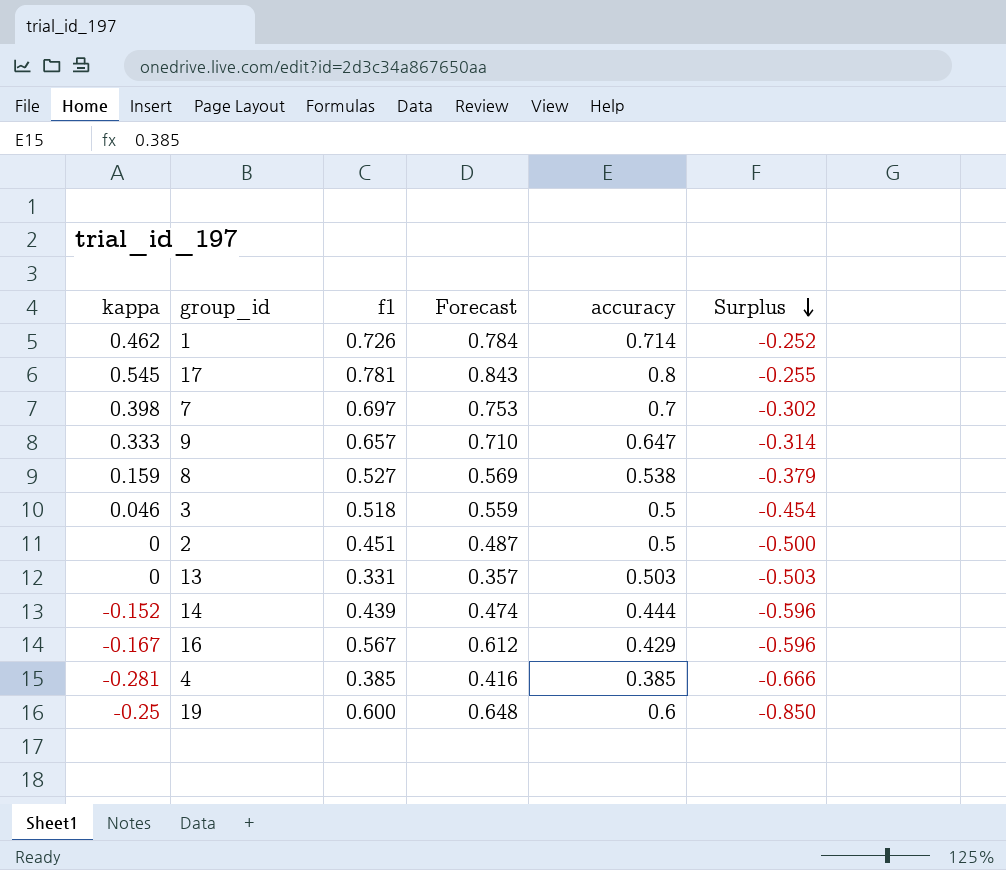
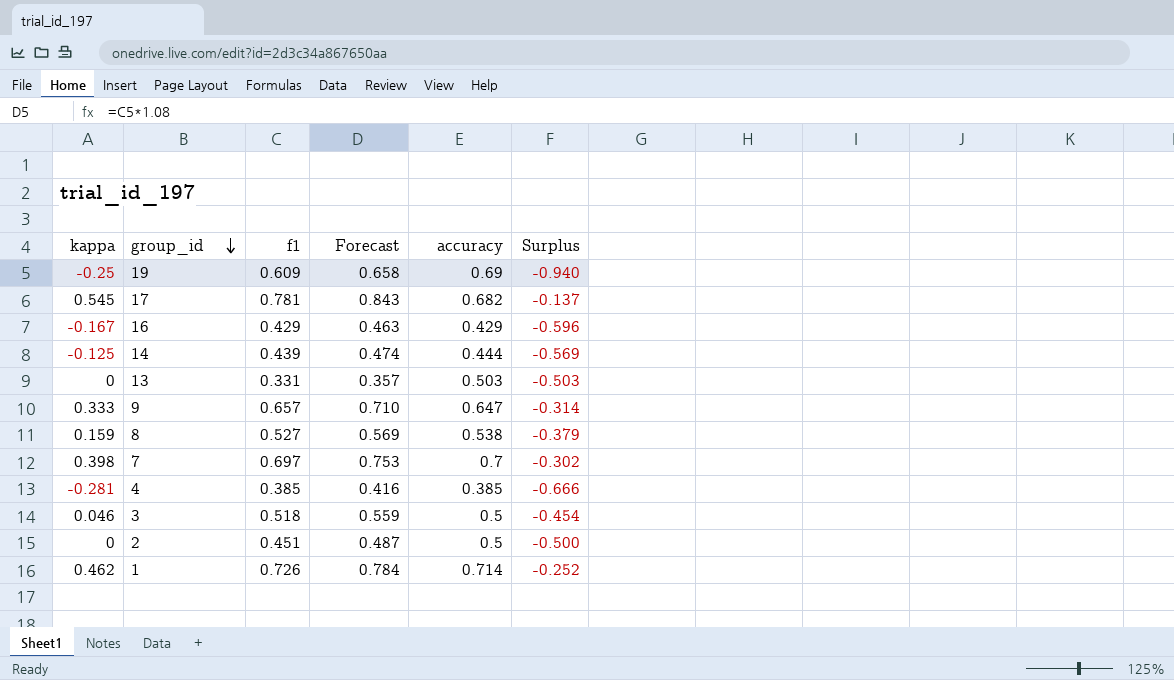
row order: Surplus descending -> group_id descending
19 | f1: 0.600 -> 0.609
19 | Forecast: 0.648 -> 0.658
19 | accuracy: 0.6 -> 0.69
19 | Surplus: -0.850 -> -0.940
17 | accuracy: 0.8 -> 0.682
17 | Surplus: -0.255 -> -0.137
16 | f1: 0.567 -> 0.429
16 | Forecast: 0.612 -> 0.463
14 | kappa: -0.152 -> -0.125
14 | Surplus: -0.596 -> -0.569

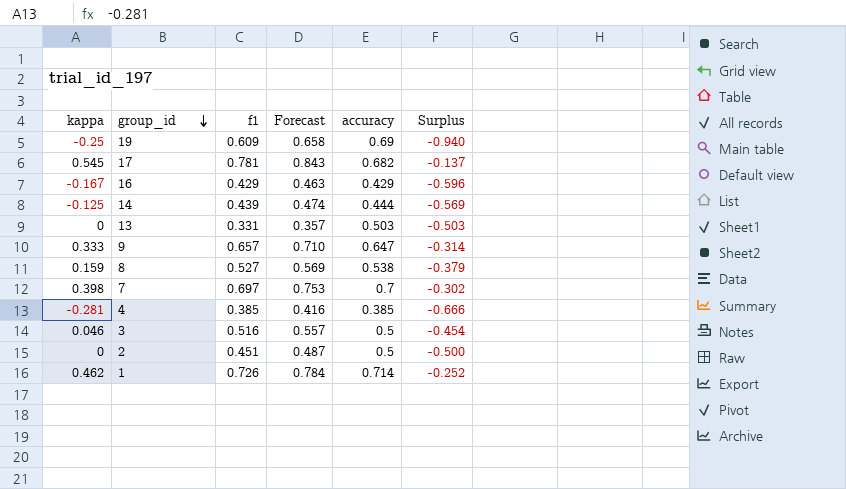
3 | f1: 0.518 -> 0.516
3 | Forecast: 0.559 -> 0.557

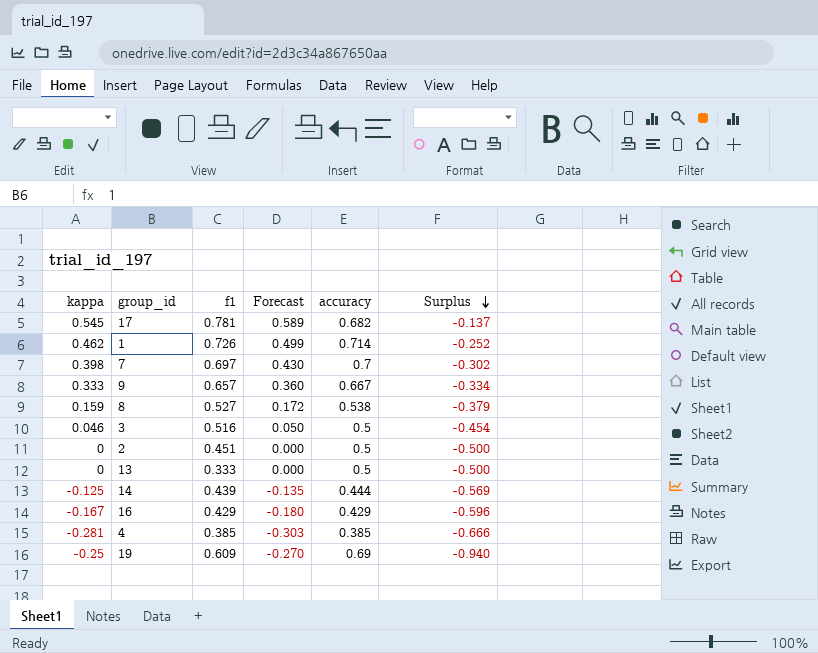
row order: group_id descending -> Surplus descending
column Forecast | formula: [f1] * 1.08 -> [kappa] * 1.08
9 | accuracy: 0.647 -> 0.667
9 | Surplus: -0.314 -> -0.334
13 | f1: 0.331 -> 0.333
13 | accuracy: 0.503 -> 0.5
13 | Surplus: -0.503 -> -0.500

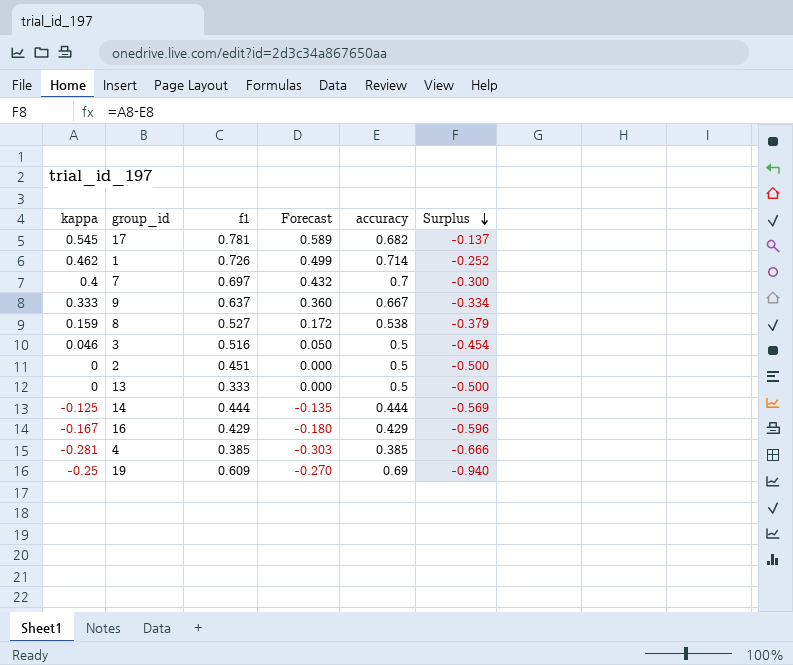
7 | kappa: 0.398 -> 0.4
7 | Forecast: 0.430 -> 0.432
7 | Surplus: -0.302 -> -0.300
9 | f1: 0.657 -> 0.637
14 | f1: 0.439 -> 0.444

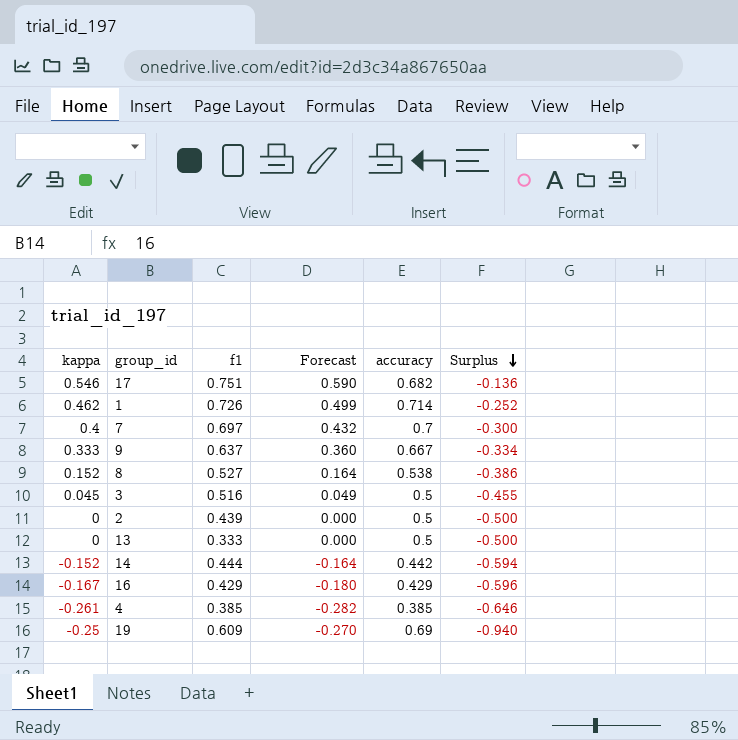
17 | kappa: 0.545 -> 0.546
17 | f1: 0.781 -> 0.751
17 | Forecast: 0.589 -> 0.590
17 | Surplus: -0.137 -> -0.136
8 | kappa: 0.159 -> 0.152
8 | Forecast: 0.172 -> 0.164
8 | Surplus: -0.379 -> -0.386
3 | kappa: 0.046 -> 0.045
3 | Forecast: 0.050 -> 0.049
3 | Surplus: -0.454 -> -0.455
2 | f1: 0.451 -> 0.439
14 | kappa: -0.125 -> -0.152
14 | Forecast: -0.135 -> -0.164
14 | accuracy: 0.444 -> 0.442
14 | Surplus: -0.569 -> -0.594
4 | kappa: -0.281 -> -0.261
4 | Forecast: -0.303 -> -0.282
4 | Surplus: -0.666 -> -0.646

